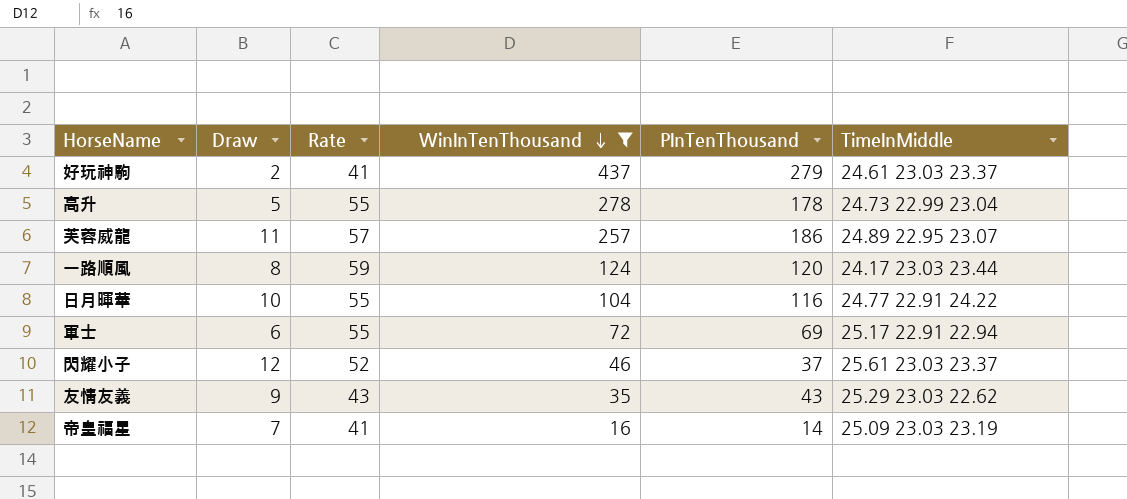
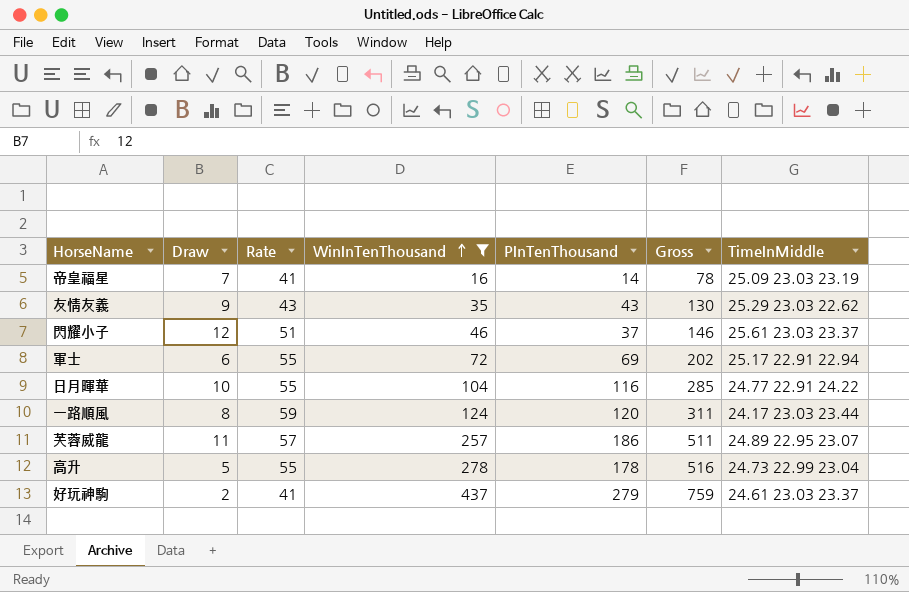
row order: WinInTenThousand descending -> WinInTenThousand ascending
column Gross | formula: none -> [Draw] + [Rate] + [WinInTenThousand] + [PInTenThousand]
閃耀小子 | Rate: 52 -> 51

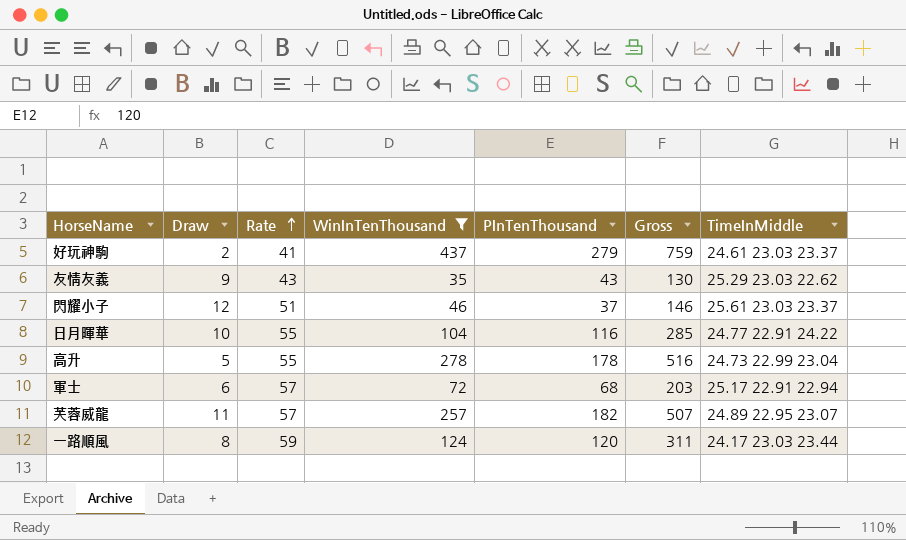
row order: WinInTenThousand ascending -> Rate ascending
row 帝皇福星: 7 | 41 | 16 | 14 | 78 | 25.09 23.03 23.19 -> none
軍士 | Rate: 55 -> 57
軍士 | PInTenThousand: 69 -> 68
軍士 | Gross: 202 -> 203
芙蓉威龍 | PInTenThousand: 186 -> 182
芙蓉威龍 | Gross: 511 -> 507

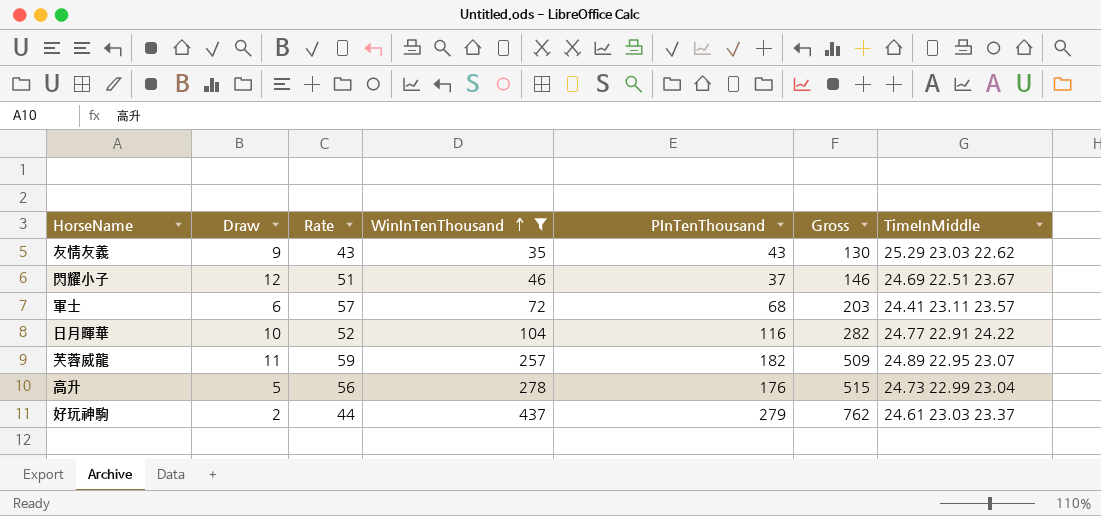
row order: Rate ascending -> WinInTenThousand ascending
row 一路順風: 8 | 59 | 124 | 120 | 311 | 24.17 23.03 23.44 -> none
閃耀小子 | TimeInMiddle: 25.61 23.03 23.37 -> 24.69 22.51 23.67
軍士 | TimeInMiddle: 25.17 22.91 22.94 -> 24.41 23.11 23.57
日月暉華 | Rate: 55 -> 52
日月暉華 | Gross: 285 -> 282
芙蓉威龍 | Rate: 57 -> 59
芙蓉威龍 | Gross: 507 -> 509
高升 | Rate: 55 -> 56
高升 | PInTenThousand: 178 -> 176
高升 | Gross: 516 -> 515
好玩神駒 | Rate: 41 -> 44
好玩神駒 | Gross: 759 -> 762

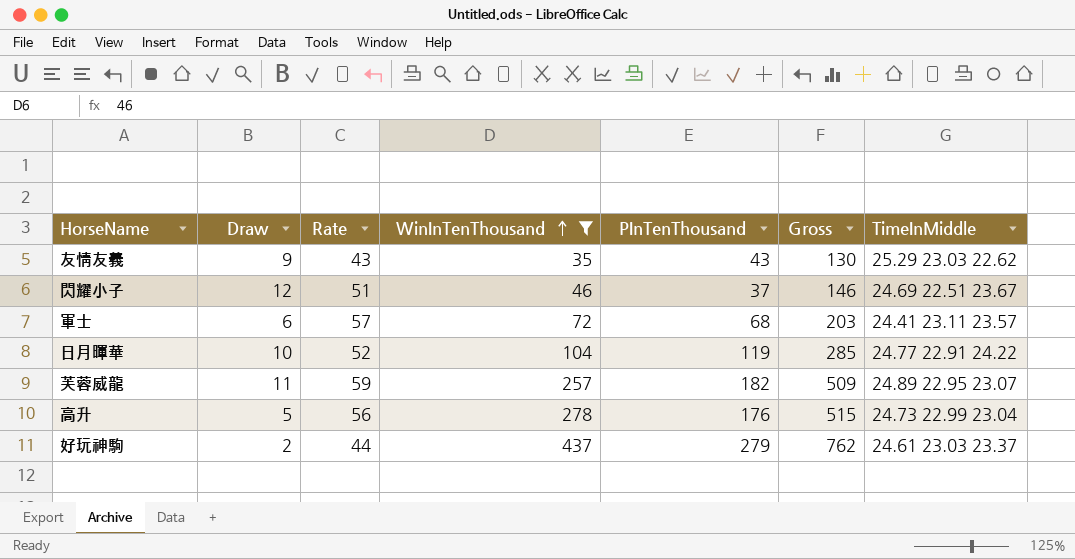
日月暉華 | PInTenThousand: 116 -> 119
日月暉華 | Gross: 282 -> 285

